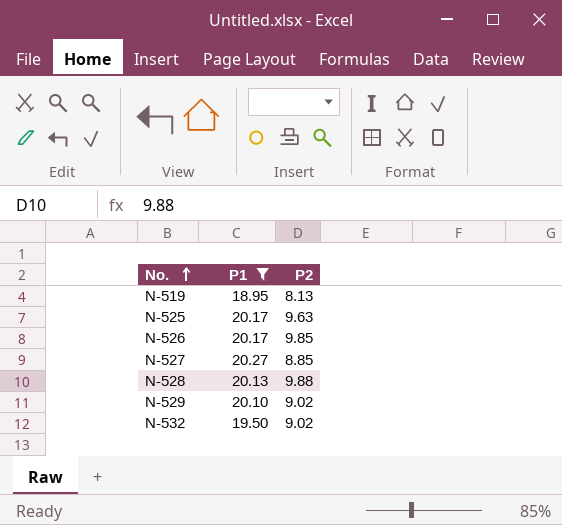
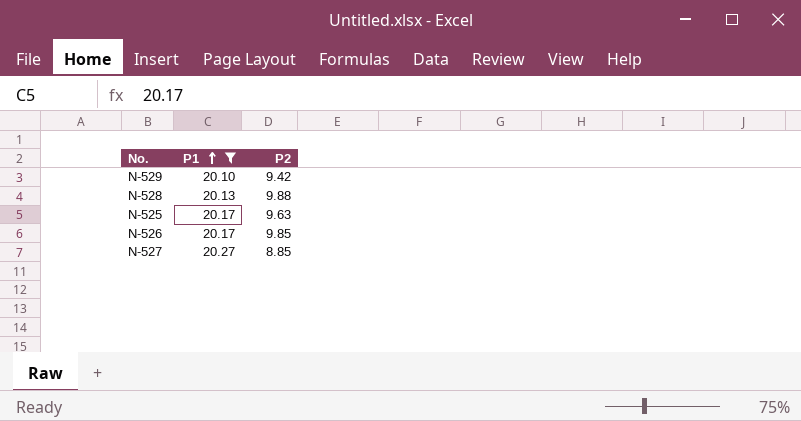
row order: No. ascending -> P1 ascending
row N-519: 18.95 | 8.13 -> none
row N-532: 19.50 | 9.02 -> none
N-529 | P2: 9.02 -> 9.42

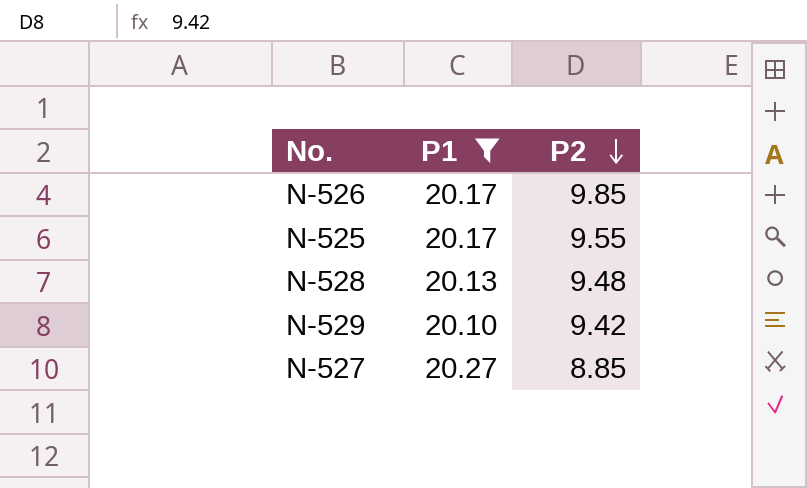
row order: P1 ascending -> P2 descending
N-525 | P2: 9.63 -> 9.55
N-528 | P2: 9.88 -> 9.48

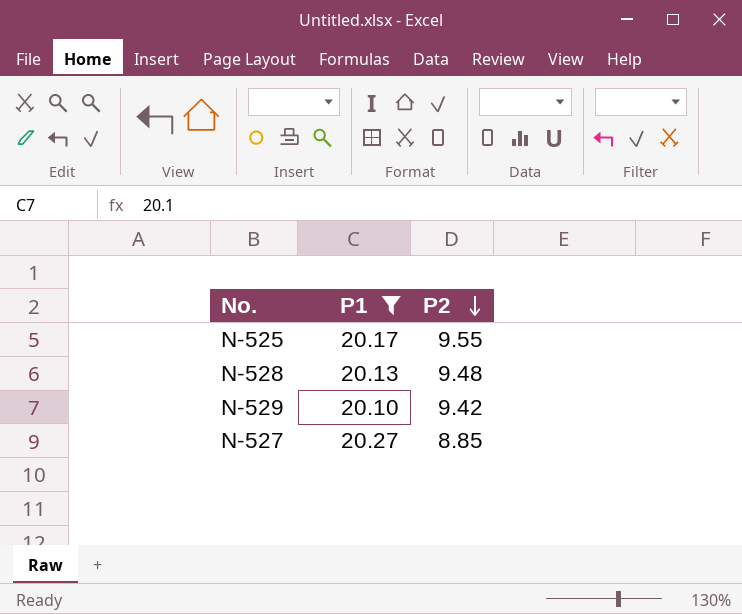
row N-526: 20.17 | 9.85 -> none

